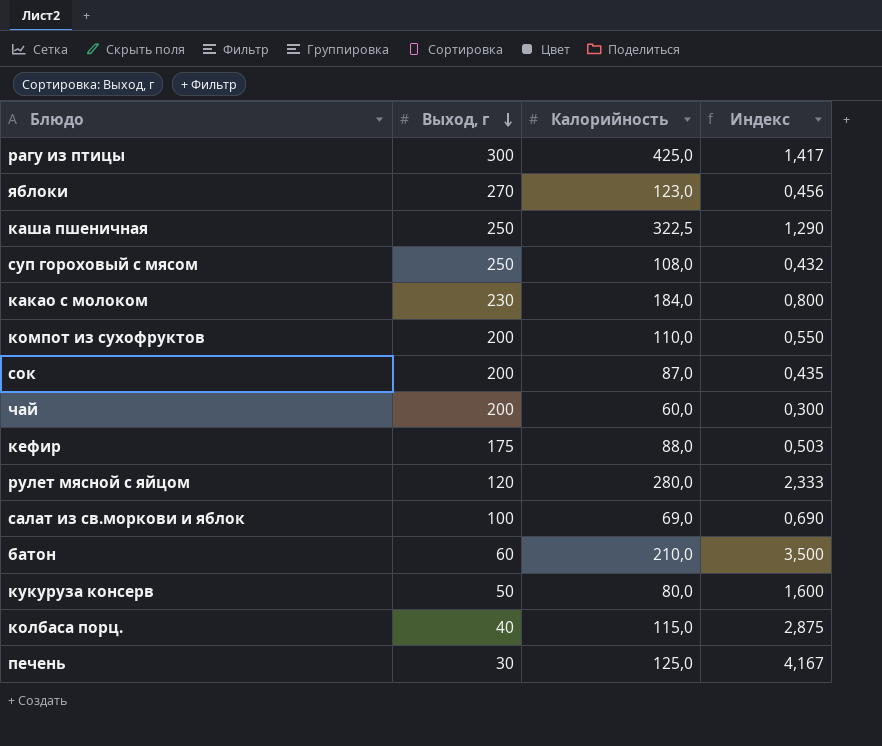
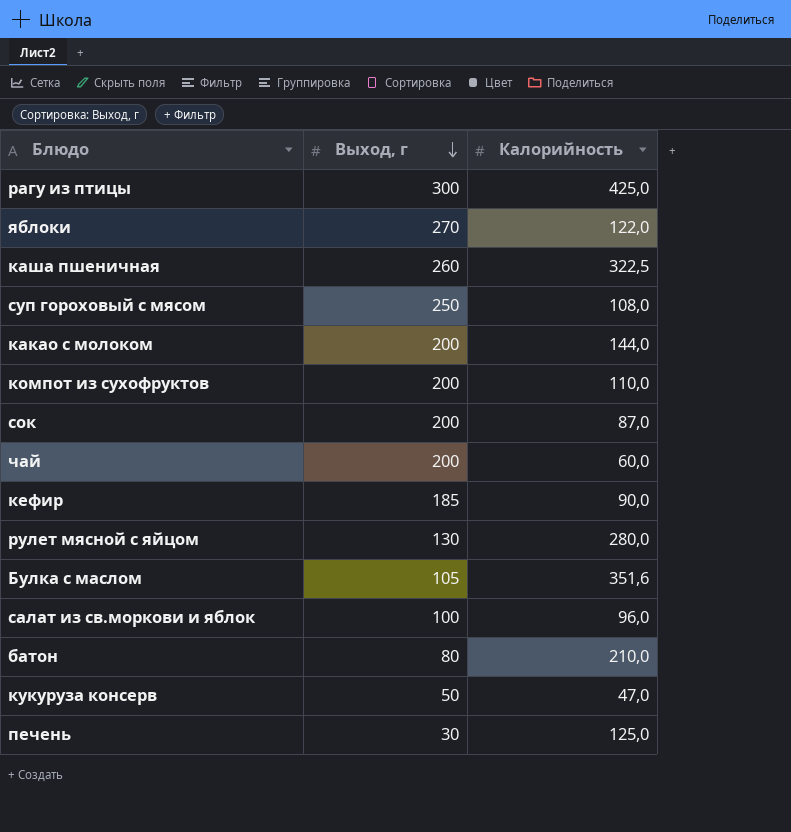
column Индекс | formula: [Калорийность] / [Выход, г] -> none
row колбаса порц.: 40 | 115,0 | 2,875 -> none
яблоки | Калорийность: 123,0 -> 122,0
каша пшеничная | Выход, г: 250 -> 260
какао с молоком | Выход, г: 230 -> 200
какао с молоком | Калорийность: 184,0 -> 144,0
кефир | Выход, г: 175 -> 185
кефир | Калорийность: 88,0 -> 90,0
рулет мясной с яйцом | Выход, г: 120 -> 130
row Булка с маслом: none -> 105 | 351,6
салат из св.моркови и яблок | Калорийность: 69,0 -> 96,0
батон | Выход, г: 60 -> 80
кукуруза консерв | Калорийность: 80,0 -> 47,0

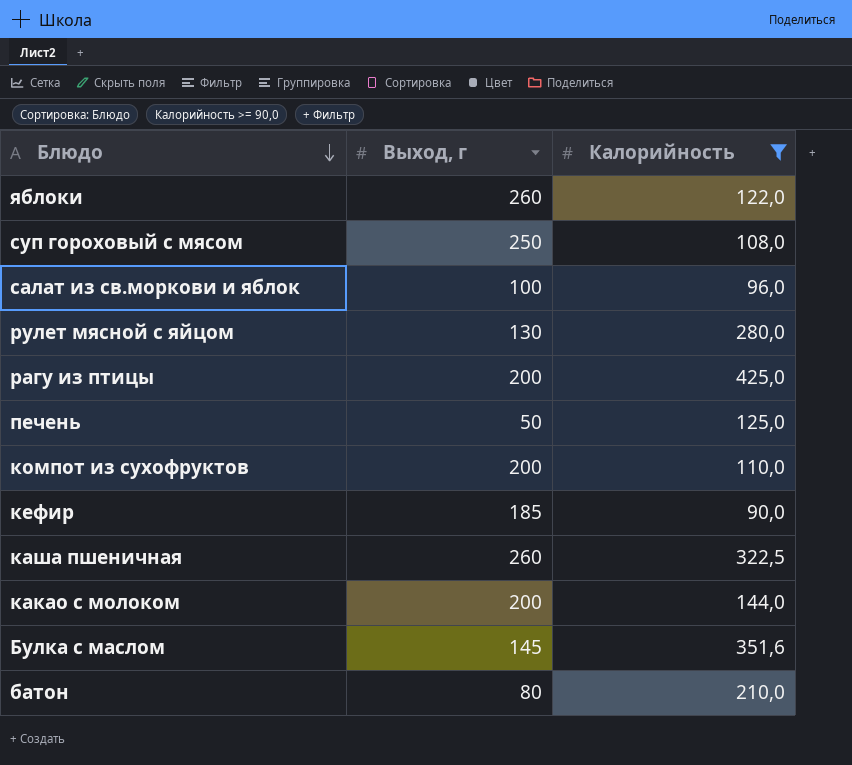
filter: none -> Калорийность >= 90,0
row order: Выход, г descending -> Блюдо descending
яблоки | Выход, г: 270 -> 260
рагу из птицы | Выход, г: 300 -> 200
печень | Выход, г: 30 -> 50
Булка с маслом | Выход, г: 105 -> 145

